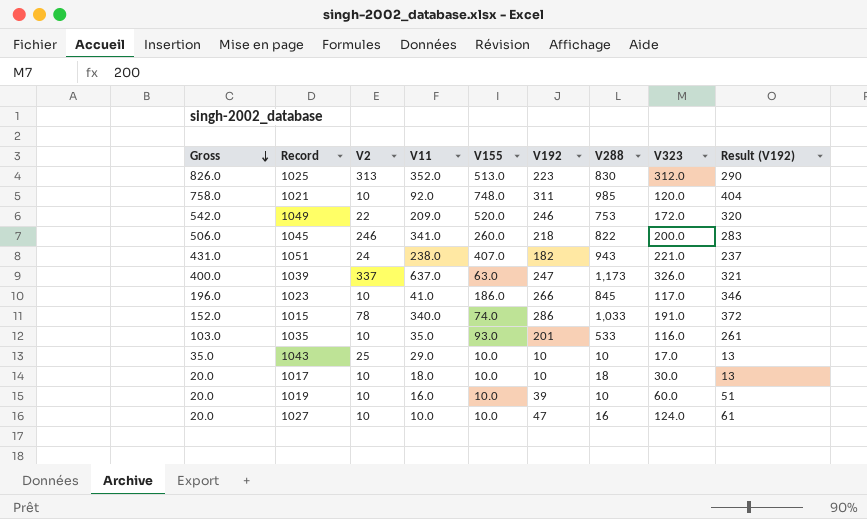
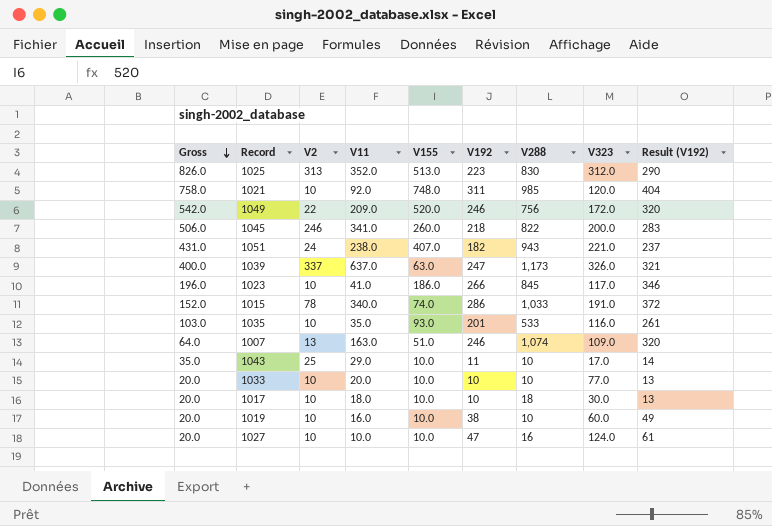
1049 | V288: 753 -> 756
row 1007: none -> 64.0 | 13 | 163.0 | 51.0 | 246 | 1,074 | 109.0 | 320
1043 | V192: 10 -> 11
1043 | Result (V192): 13 -> 14
row 1033: none -> 20.0 | 10 | 20.0 | 10.0 | 10 | 10 | 77.0 | 13
1019 | V192: 39 -> 38
1019 | Result (V192): 51 -> 49

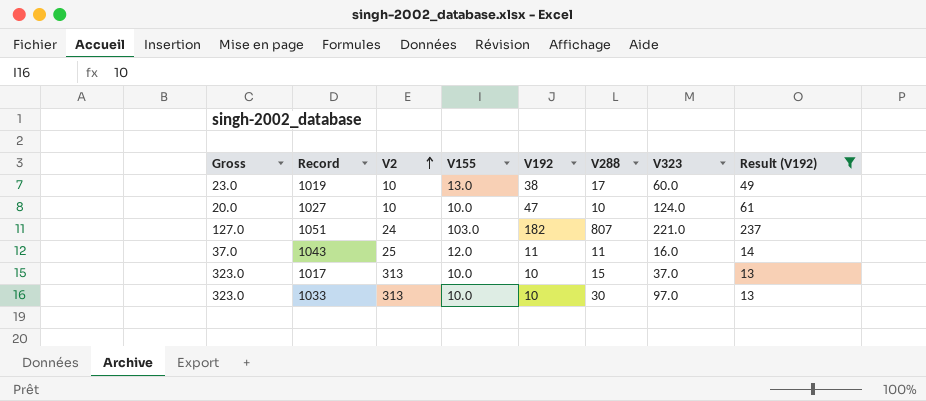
filter: none -> Result (V192) <= 237
row order: Gross descending -> V2 ascending
column V11 | position: 4 -> none
1019 | Gross: 20.0 -> 23.0
1019 | V155: 10.0 -> 13.0
1019 | V288: 10 -> 17
1027 | V288: 16 -> 10
1051 | Gross: 431.0 -> 127.0
1051 | V155: 407.0 -> 103.0
1051 | V288: 943 -> 807
1043 | Gross: 35.0 -> 37.0
1043 | V155: 10.0 -> 12.0
1043 | V288: 10 -> 11
1043 | V323: 17.0 -> 16.0
1017 | Gross: 20.0 -> 323.0
1017 | V2: 10 -> 313
1017 | V288: 18 -> 15
1017 | V323: 30.0 -> 37.0
1033 | Gross: 20.0 -> 323.0
1033 | V2: 10 -> 313
1033 | V288: 10 -> 30
1033 | V323: 77.0 -> 97.0

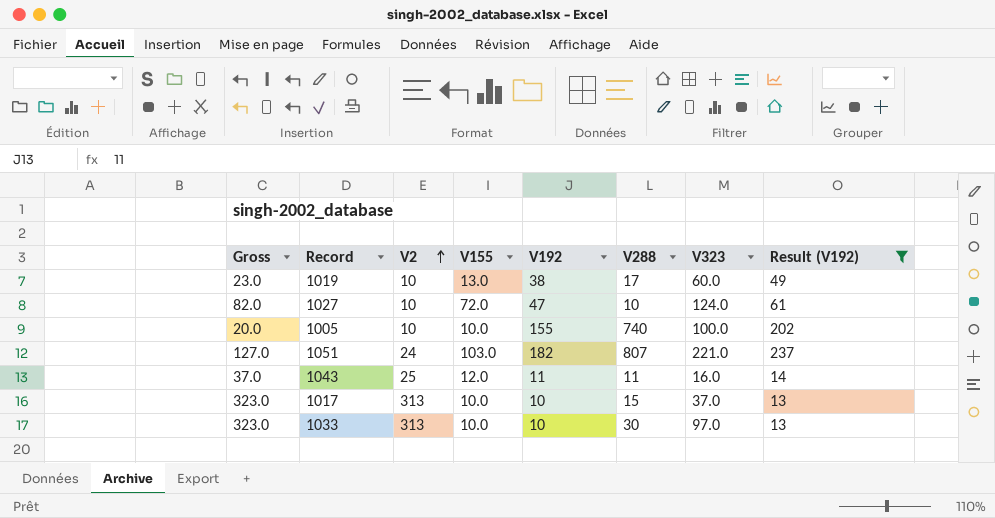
1027 | Gross: 20.0 -> 82.0
1027 | V155: 10.0 -> 72.0
row 1005: none -> 20.0 | 10 | 10.0 | 155 | 740 | 100.0 | 202

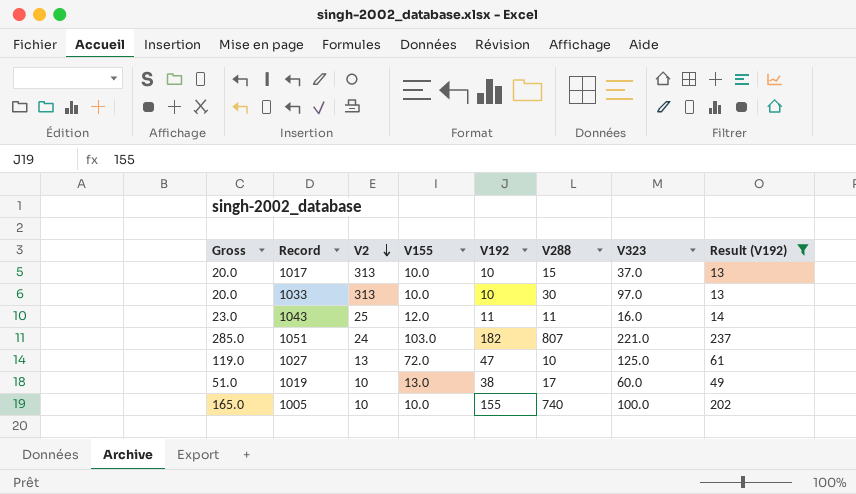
row order: V2 ascending -> V2 descending
column Gross | formula: [V2] + [V155] -> [V155] + [V192]
1027 | V2: 10 -> 13
1027 | V323: 124.0 -> 125.0

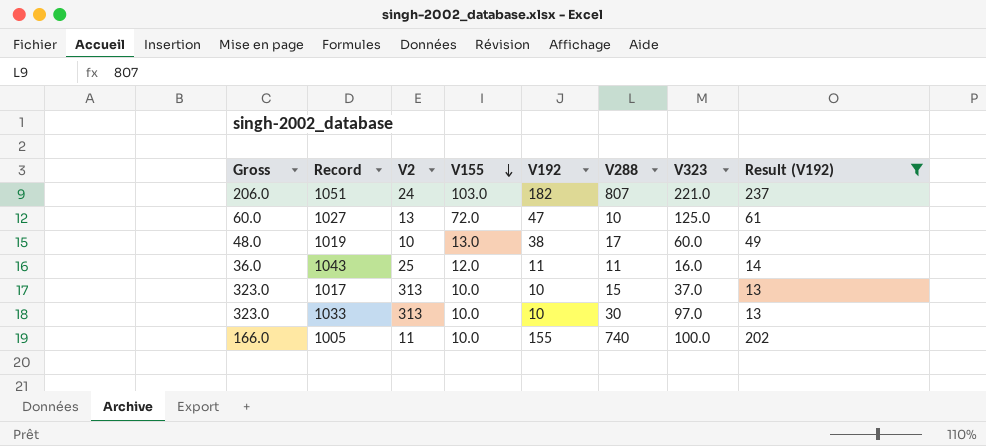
row order: V2 descending -> V155 descending
column Gross | formula: [V155] + [V192] -> [V2] + [V192]
1005 | V2: 10 -> 11

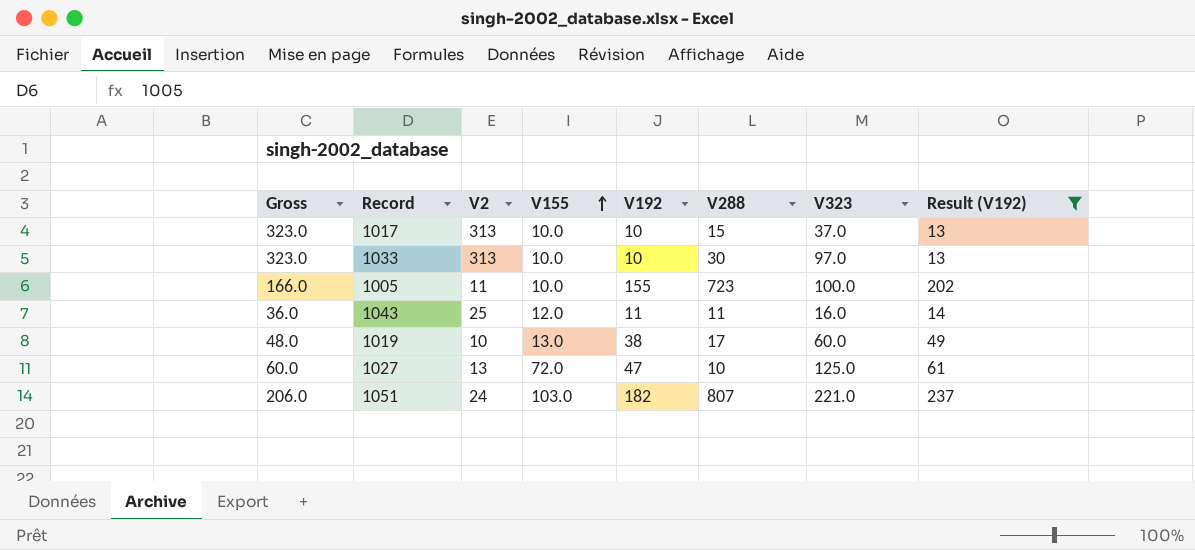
row order: V155 descending -> V155 ascending
1005 | V288: 740 -> 723

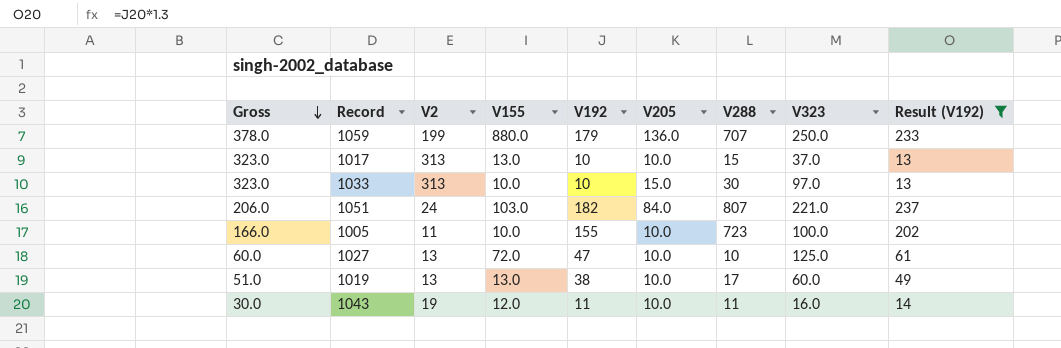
row order: V155 ascending -> Gross descending
column V205 | position: none -> 6
row 1059: none -> 378.0 | 199 | 880.0 | 179 | 136.0 | 707 | 250.0 | 233
1017 | V155: 10.0 -> 13.0
1019 | Gross: 48.0 -> 51.0
1019 | V2: 10 -> 13
1043 | Gross: 36.0 -> 30.0
1043 | V2: 25 -> 19

